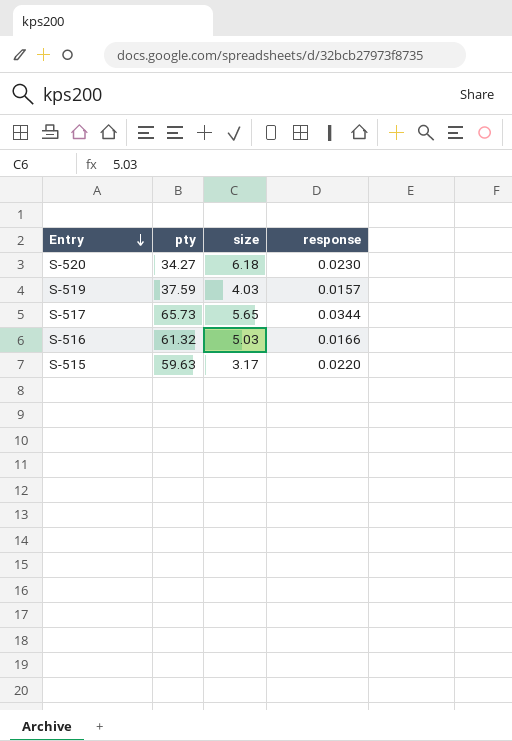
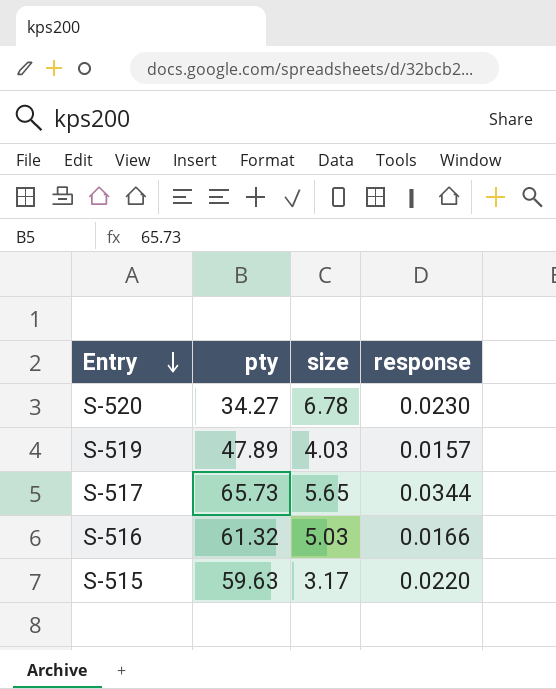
S-520 | size: 6.18 -> 6.78
S-519 | pty: 37.59 -> 47.89

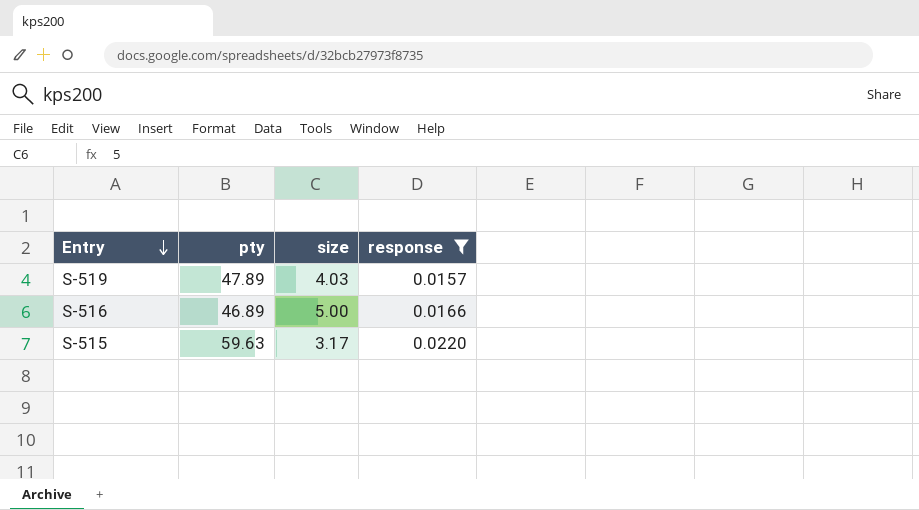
filter: none -> response <= 0.0220
S-516 | pty: 61.32 -> 46.89
S-516 | size: 5.03 -> 5.00

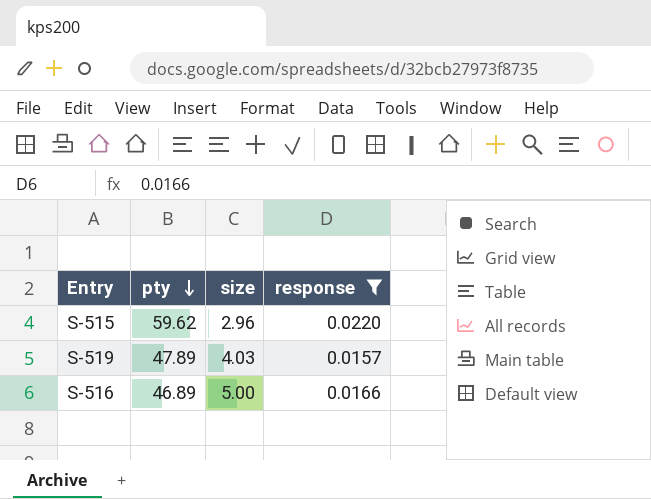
row order: Entry descending -> pty descending
S-515 | pty: 59.63 -> 59.62
S-515 | size: 3.17 -> 2.96

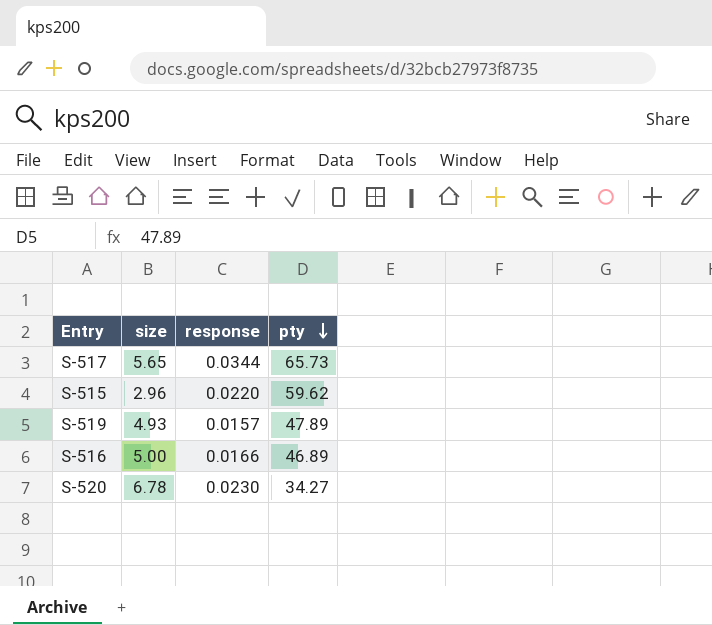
filter: response <= 0.0220 -> none
column pty | position: 2 -> 4
S-519 | size: 4.03 -> 4.93

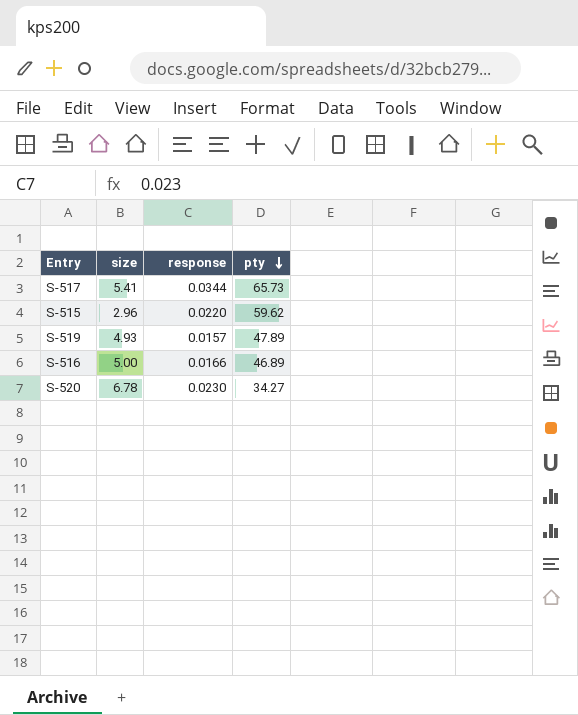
S-517 | size: 5.65 -> 5.41

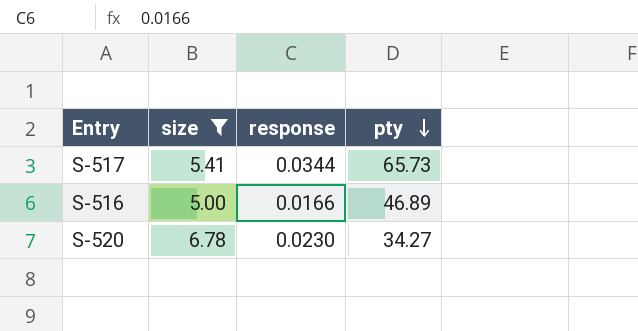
filter: none -> size >= 5.00

